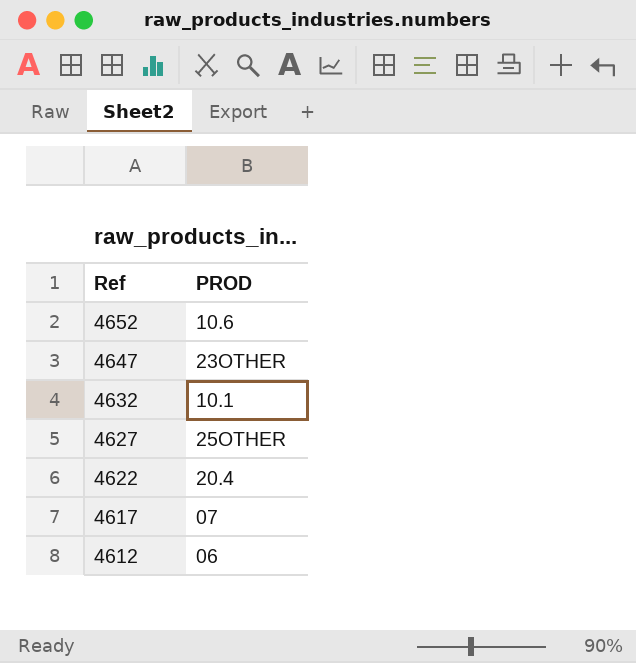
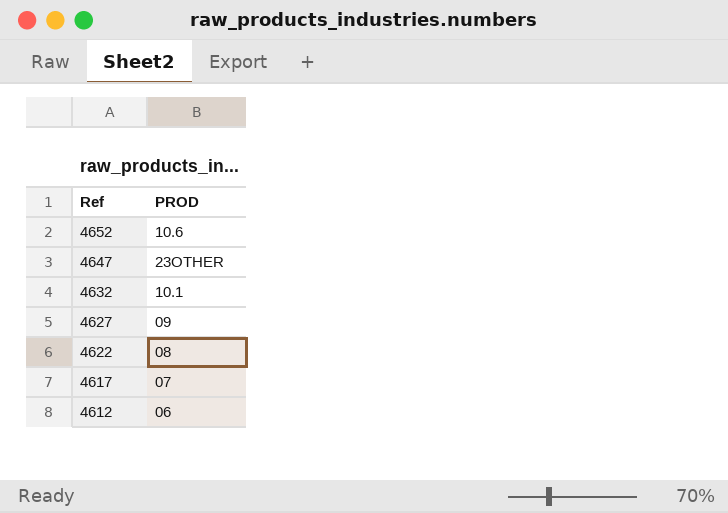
4627 | PROD: 25OTHER -> 09
4622 | PROD: 20.4 -> 08

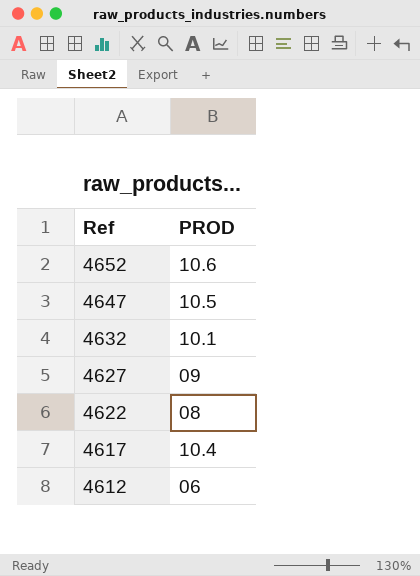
4647 | PROD: 23OTHER -> 10.5
4617 | PROD: 07 -> 10.4

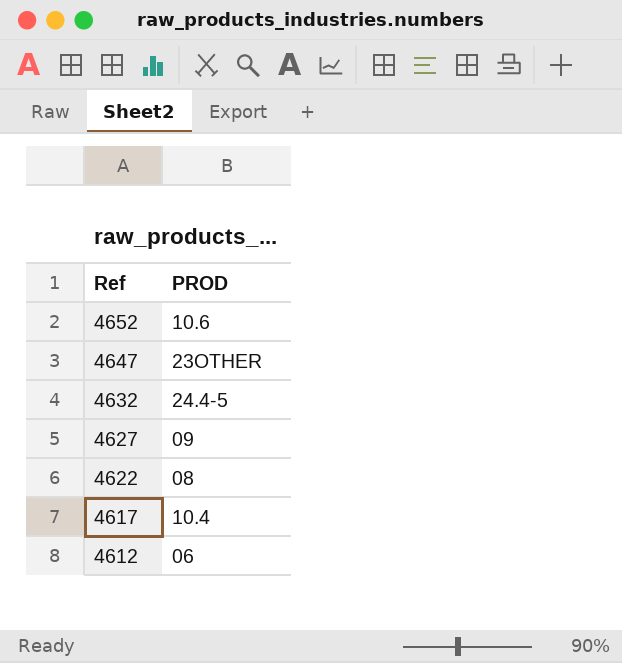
4647 | PROD: 10.5 -> 23OTHER
4632 | PROD: 10.1 -> 24.4-5

